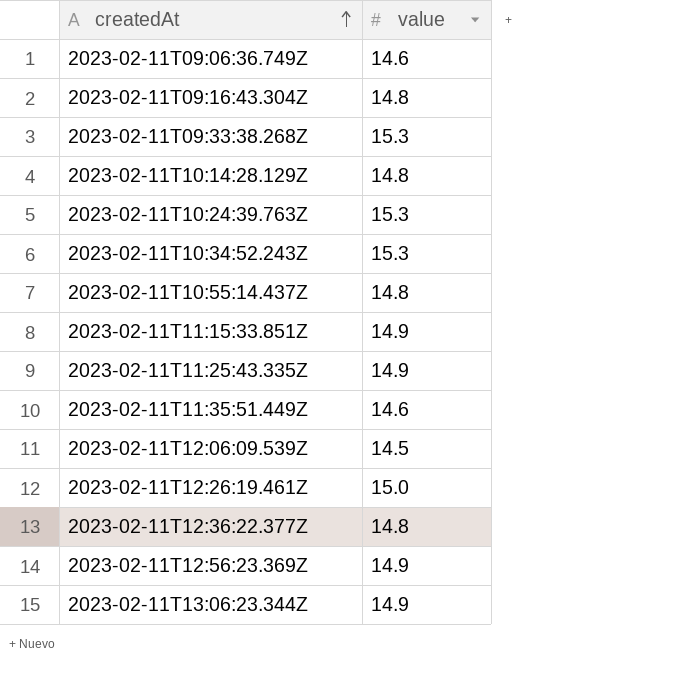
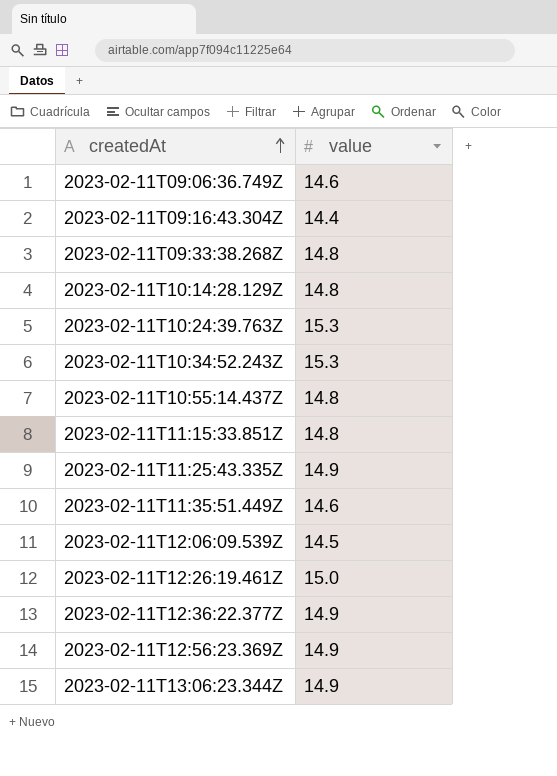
2023-02-11T09:16:43.304Z | value: 14.8 -> 14.4
2023-02-11T09:33:38.268Z | value: 15.3 -> 14.8
2023-02-11T11:15:33.851Z | value: 14.9 -> 14.8
2023-02-11T12:36:22.377Z | value: 14.8 -> 14.9

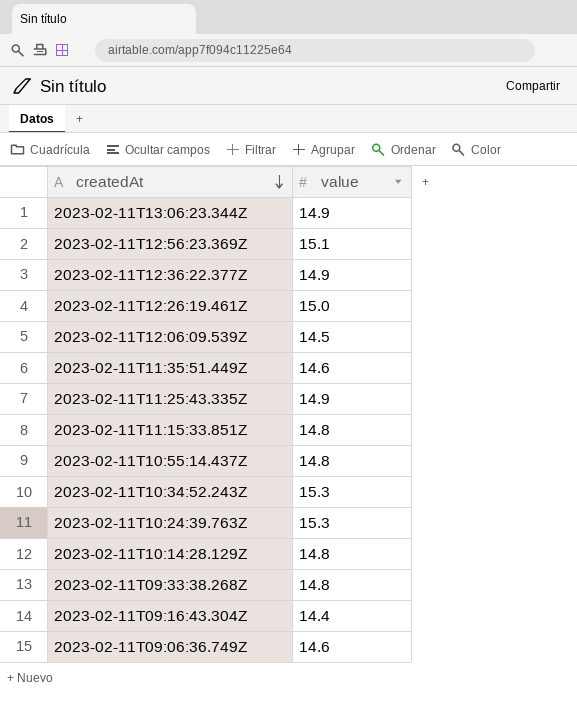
row order: createdAt ascending -> createdAt descending
2023-02-11T12:56:23.369Z | value: 14.9 -> 15.1

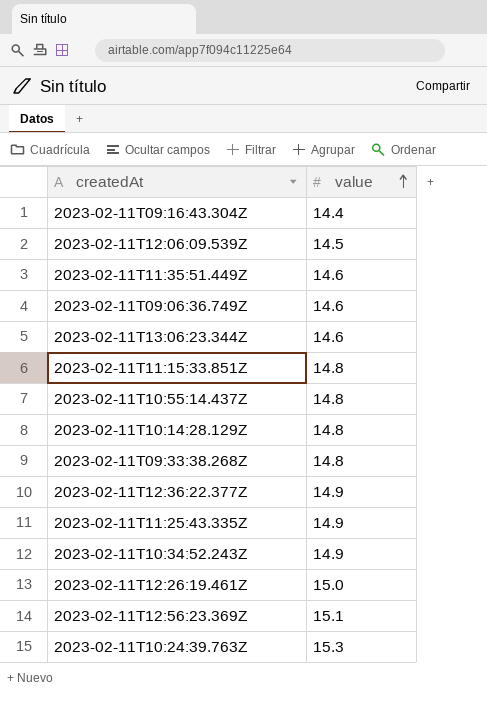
row order: createdAt descending -> value ascending
2023-02-11T13:06:23.344Z | value: 14.9 -> 14.6
2023-02-11T10:34:52.243Z | value: 15.3 -> 14.9

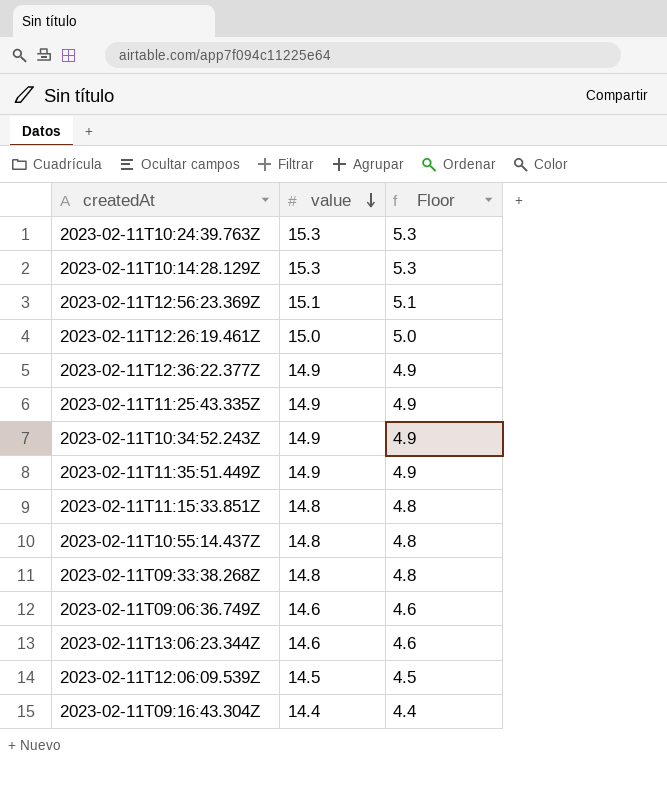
row order: value ascending -> value descending
column Floor | formula: none -> [value] - 10
2023-02-11T10:14:28.129Z | value: 14.8 -> 15.3
2023-02-11T11:35:51.449Z | value: 14.6 -> 14.9

